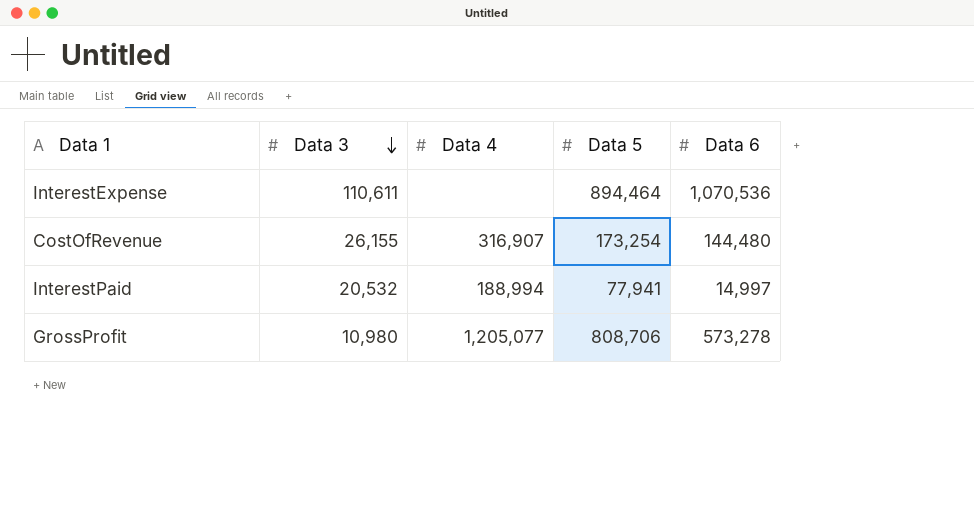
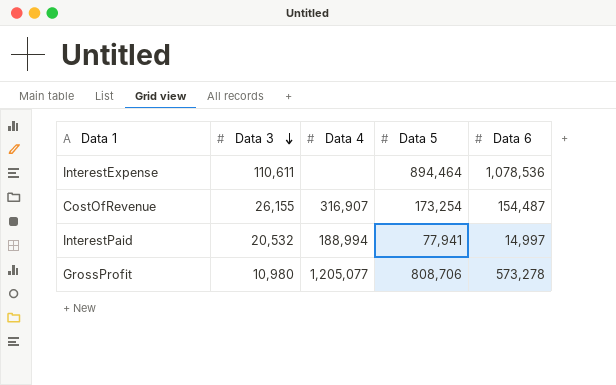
InterestExpense | Data 6: 1,070,536 -> 1,078,536
CostOfRevenue | Data 6: 144,480 -> 154,487

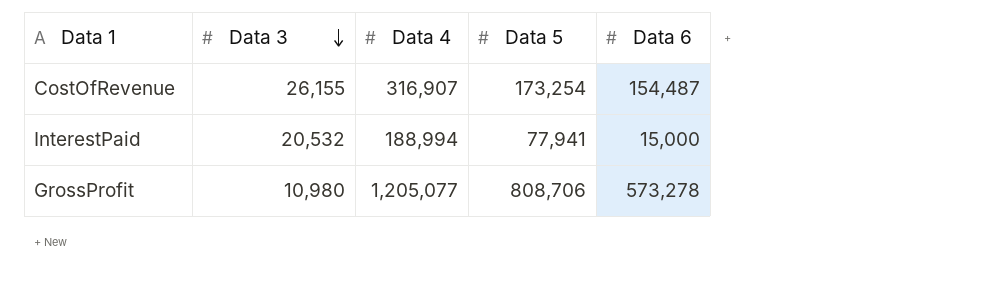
row InterestExpense: 110,611 | none | 894,464 | 1,078,536 -> none
InterestPaid | Data 6: 14,997 -> 15,000

